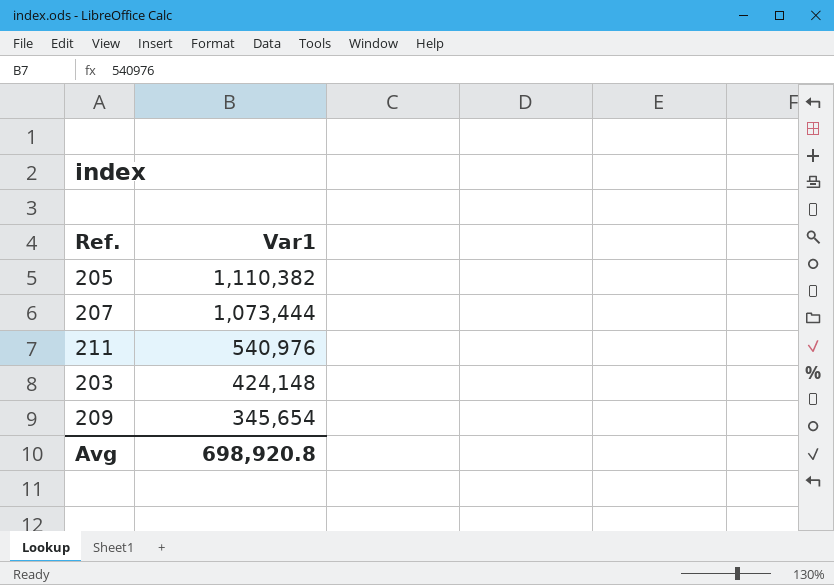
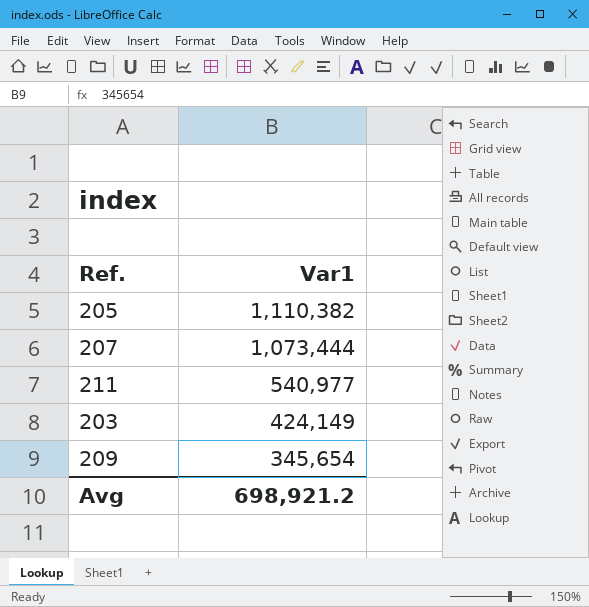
211 | Var1: 540,976 -> 540,977
203 | Var1: 424,148 -> 424,149
Avg | Var1: 698,920.8 -> 698,921.2

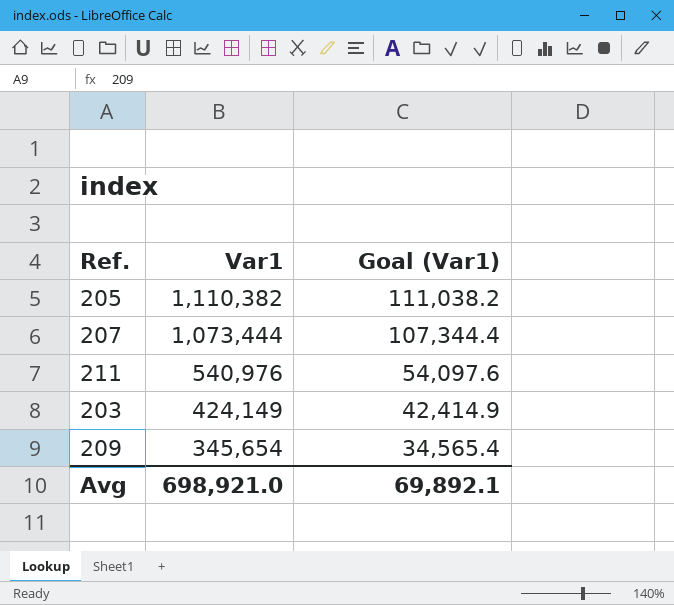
column Goal (Var1) | formula: none -> [Var1] * 0.1
211 | Var1: 540,977 -> 540,976
Avg | Var1: 698,921.2 -> 698,921.0

